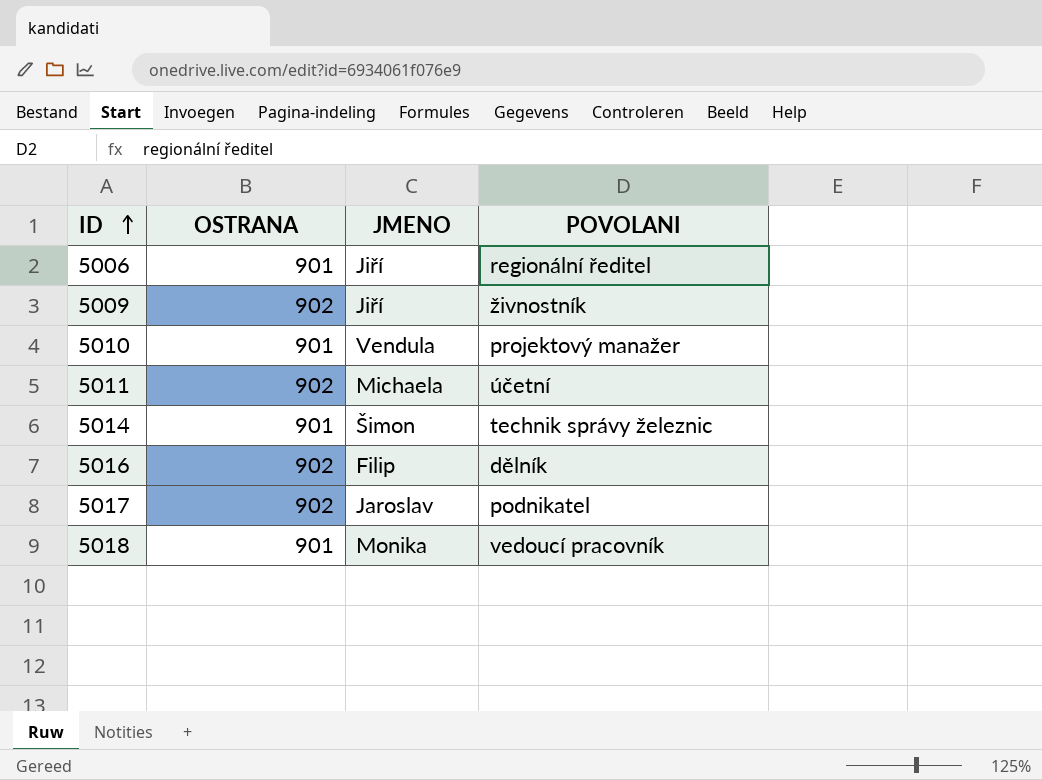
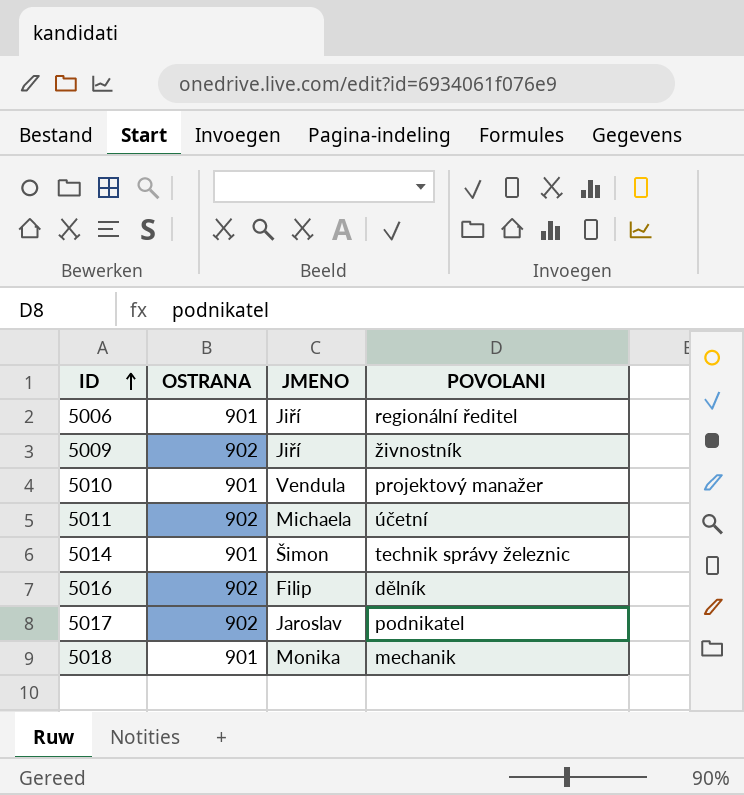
5018 | POVOLANI: vedoucí pracovník -> mechanik

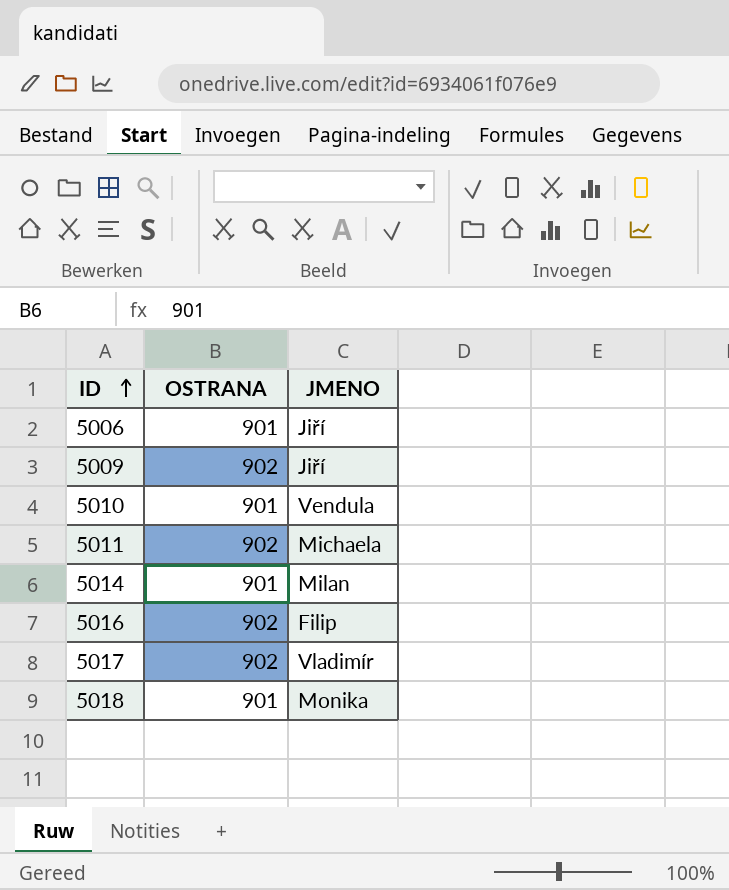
column POVOLANI | position: 4 -> none
5014 | JMENO: Šimon -> Milan
5017 | JMENO: Jaroslav -> Vladimír

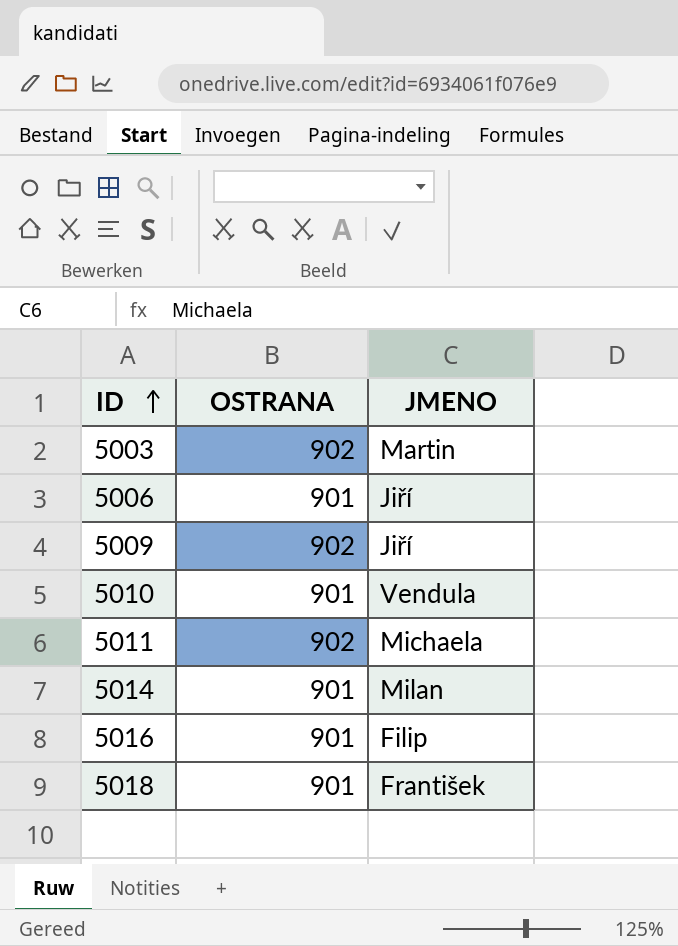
row 5017: 902 | Vladimír -> none
row 5003: none -> 902 | Martin
5016 | OSTRANA: 902 -> 901
5018 | JMENO: Monika -> František

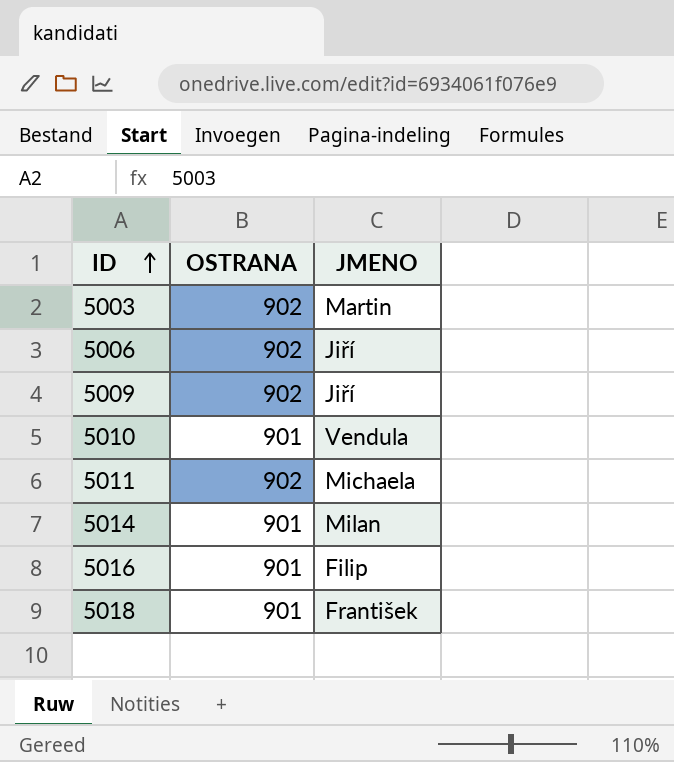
5006 | OSTRANA: 901 -> 902

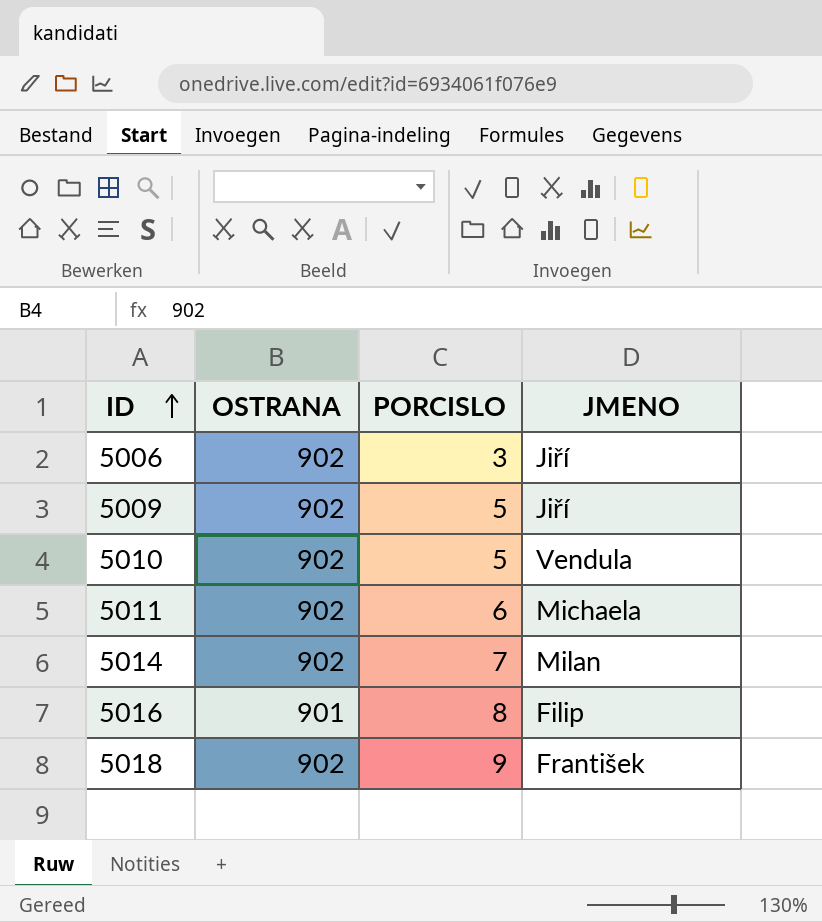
column PORCISLO | position: none -> 3
row 5003: 902 | Martin -> none
5010 | OSTRANA: 901 -> 902
5014 | OSTRANA: 901 -> 902
5018 | OSTRANA: 901 -> 902

